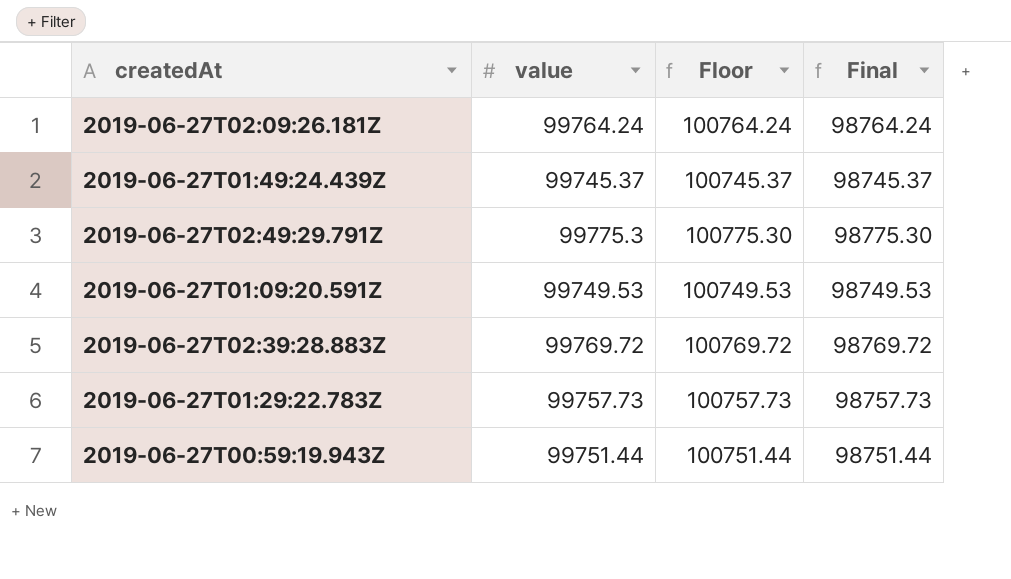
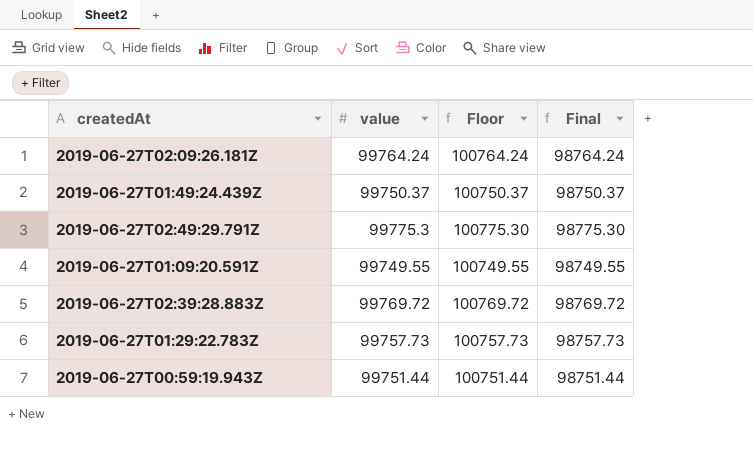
2019-06-27T01:49:24.439Z | value: 99745.37 -> 99750.37
2019-06-27T01:49:24.439Z | Floor: 100745.37 -> 100750.37
2019-06-27T01:49:24.439Z | Final: 98745.37 -> 98750.37
2019-06-27T01:09:20.591Z | value: 99749.53 -> 99749.55
2019-06-27T01:09:20.591Z | Floor: 100749.53 -> 100749.55
2019-06-27T01:09:20.591Z | Final: 98749.53 -> 98749.55

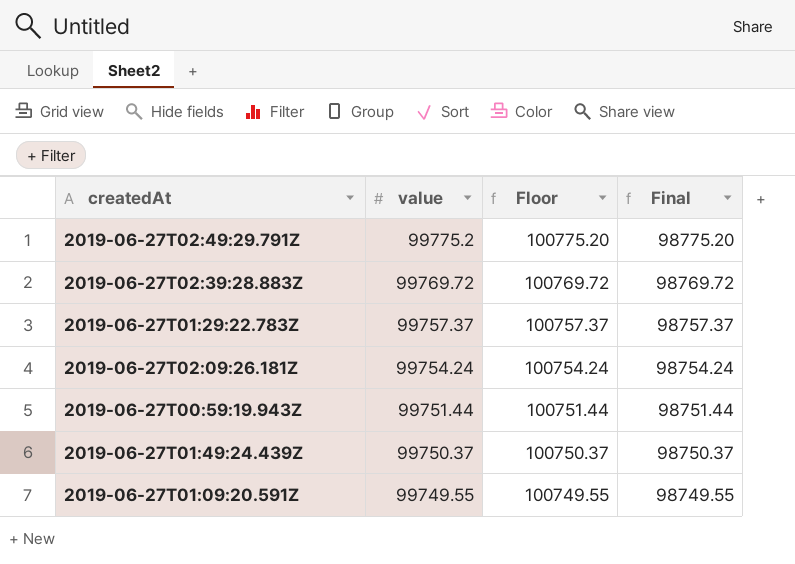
row order: none -> value descending
2019-06-27T02:49:29.791Z | value: 99775.3 -> 99775.2
2019-06-27T02:49:29.791Z | Floor: 100775.30 -> 100775.20
2019-06-27T02:49:29.791Z | Final: 98775.30 -> 98775.20
2019-06-27T01:29:22.783Z | value: 99757.73 -> 99757.37
2019-06-27T01:29:22.783Z | Floor: 100757.73 -> 100757.37
2019-06-27T01:29:22.783Z | Final: 98757.73 -> 98757.37
2019-06-27T02:09:26.181Z | value: 99764.24 -> 99754.24
2019-06-27T02:09:26.181Z | Floor: 100764.24 -> 100754.24
2019-06-27T02:09:26.181Z | Final: 98764.24 -> 98754.24

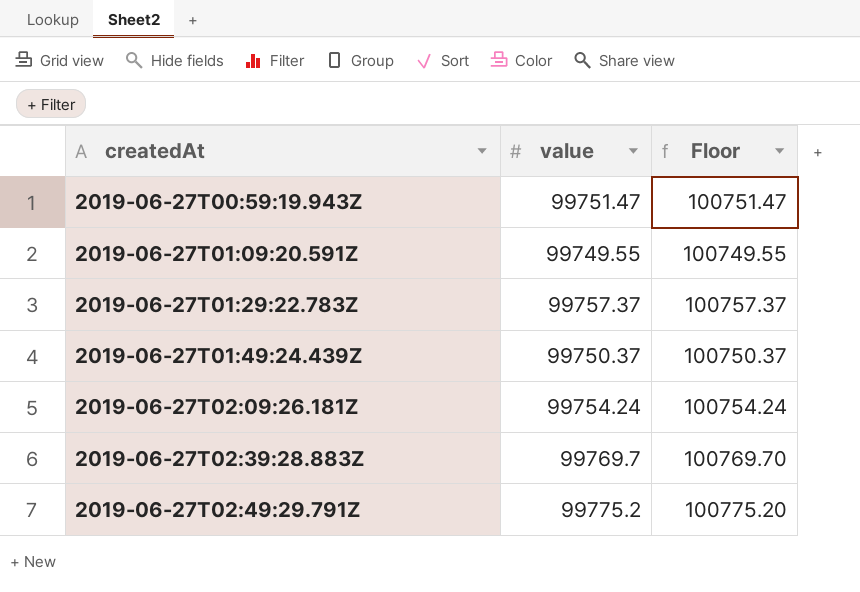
row order: value descending -> createdAt ascending
column Final | formula: [value] - 1000 -> none
2019-06-27T00:59:19.943Z | value: 99751.44 -> 99751.47
2019-06-27T00:59:19.943Z | Floor: 100751.44 -> 100751.47
2019-06-27T02:39:28.883Z | value: 99769.72 -> 99769.7
2019-06-27T02:39:28.883Z | Floor: 100769.72 -> 100769.70

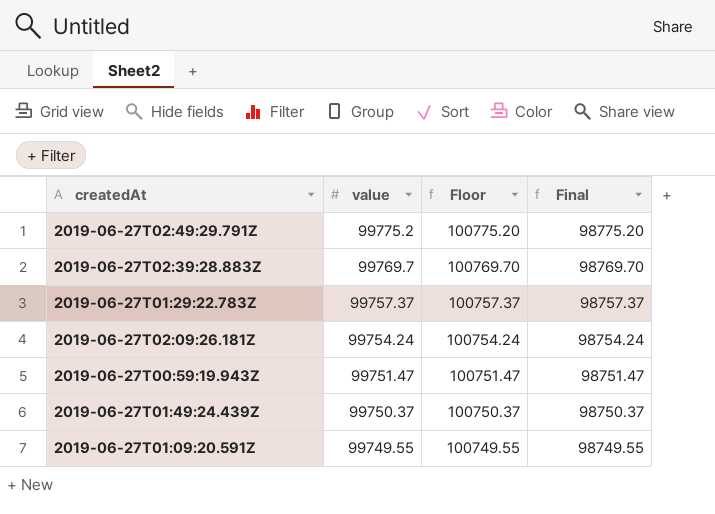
row order: createdAt ascending -> value descending
column Final | formula: none -> [value] - 1000

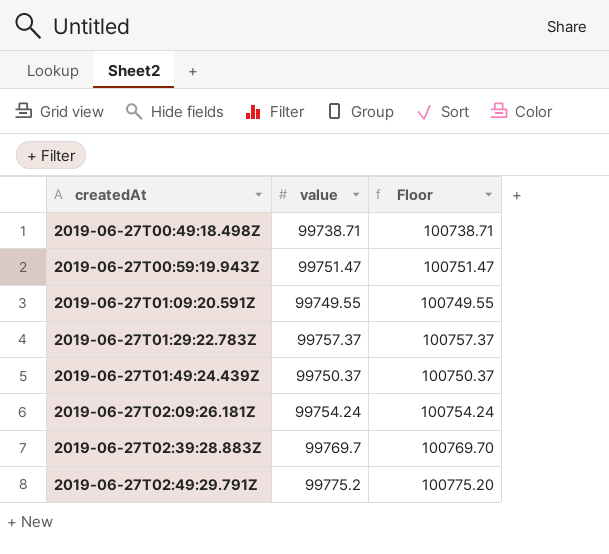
row order: value descending -> createdAt ascending
column Final | formula: [value] - 1000 -> none
row 2019-06-27T00:49:18.498Z: none -> 99738.71 | 100738.71

